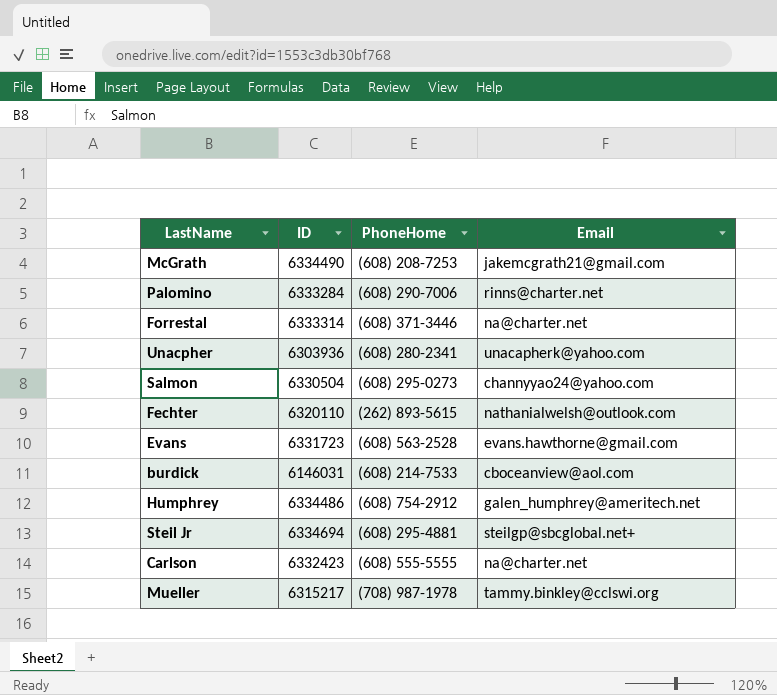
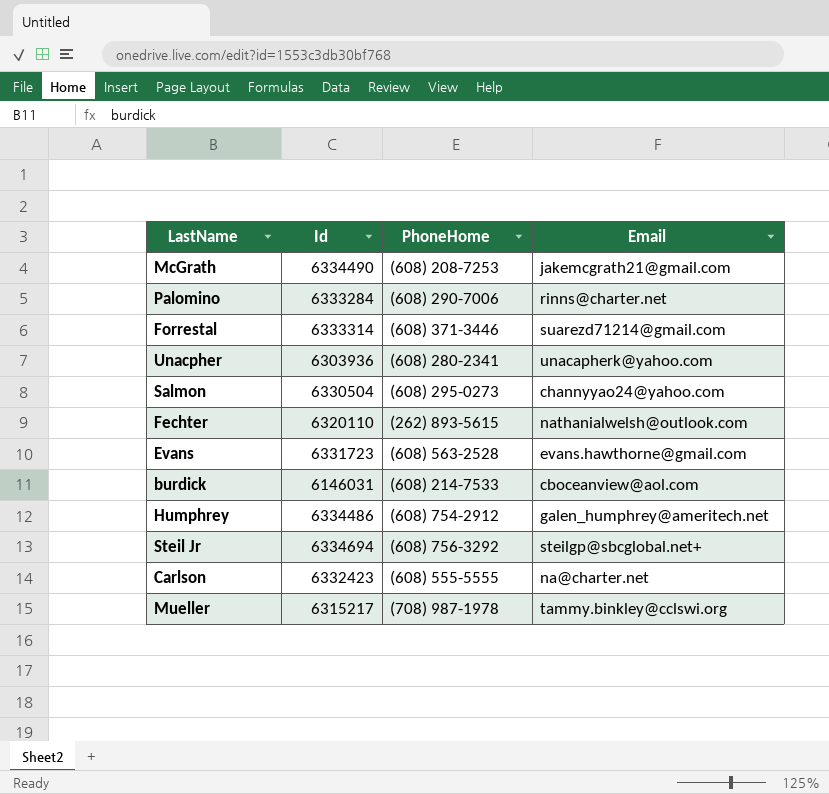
column name: ID -> Id
Forrestal | Email: na@charter.net -> suarezd71214@gmail.com
Steil Jr | PhoneHome: (608) 295-4881 -> (608) 756-3292

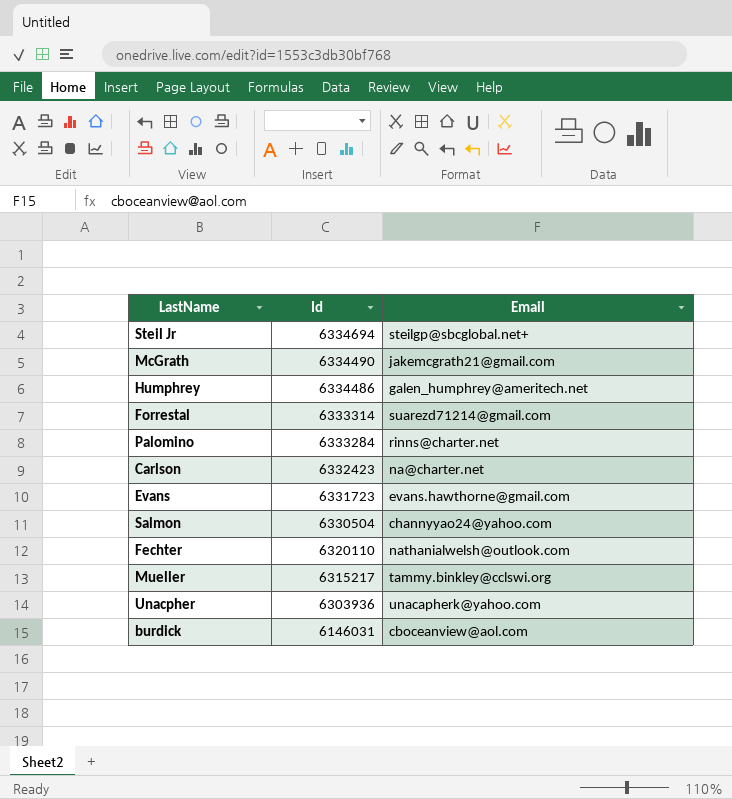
row order: none -> Id descending
column PhoneHome | position: 3 -> none

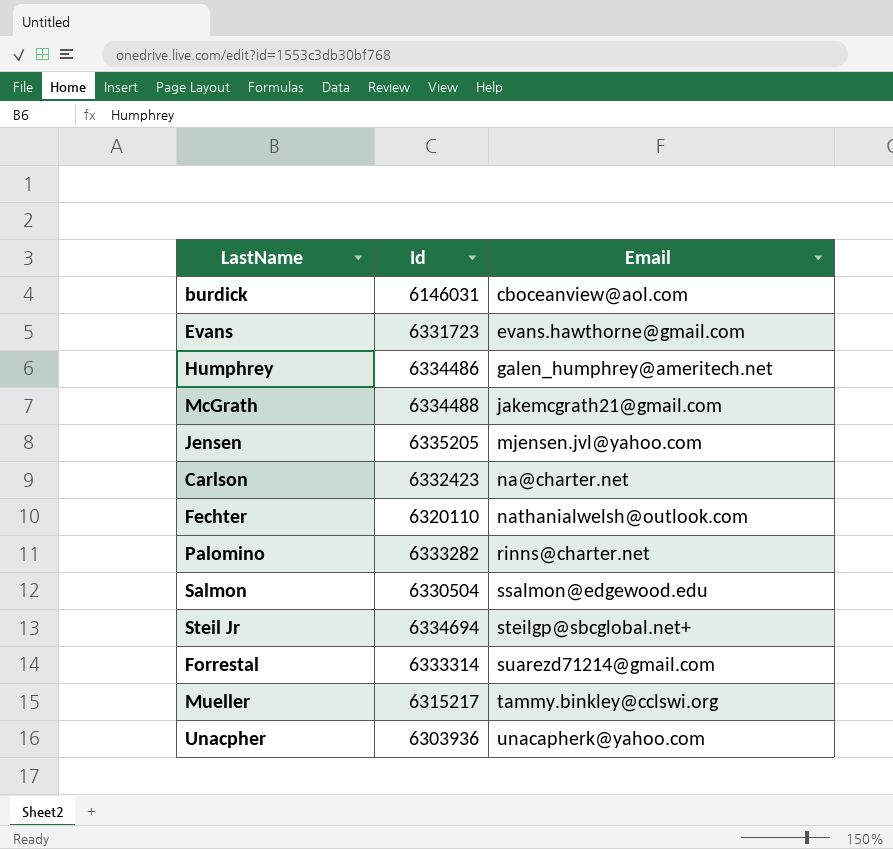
row order: Id descending -> Email ascending
McGrath | Id: 6334490 -> 6334488
row Jensen: none -> 6335205 | mjensen.jvl@yahoo.com
Palomino | Id: 6333284 -> 6333282
Salmon | Email: channyyao24@yahoo.com -> ssalmon@edgewood.edu

